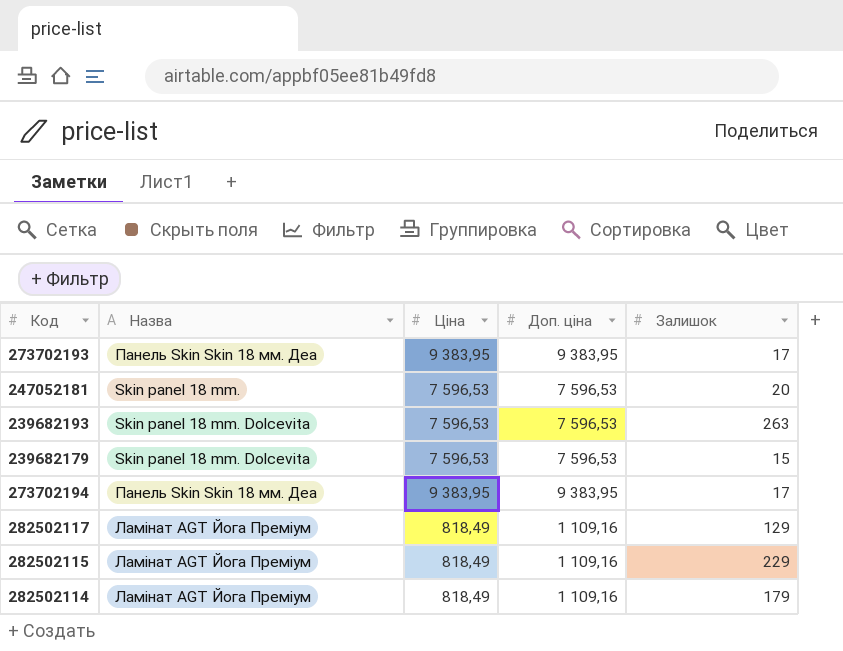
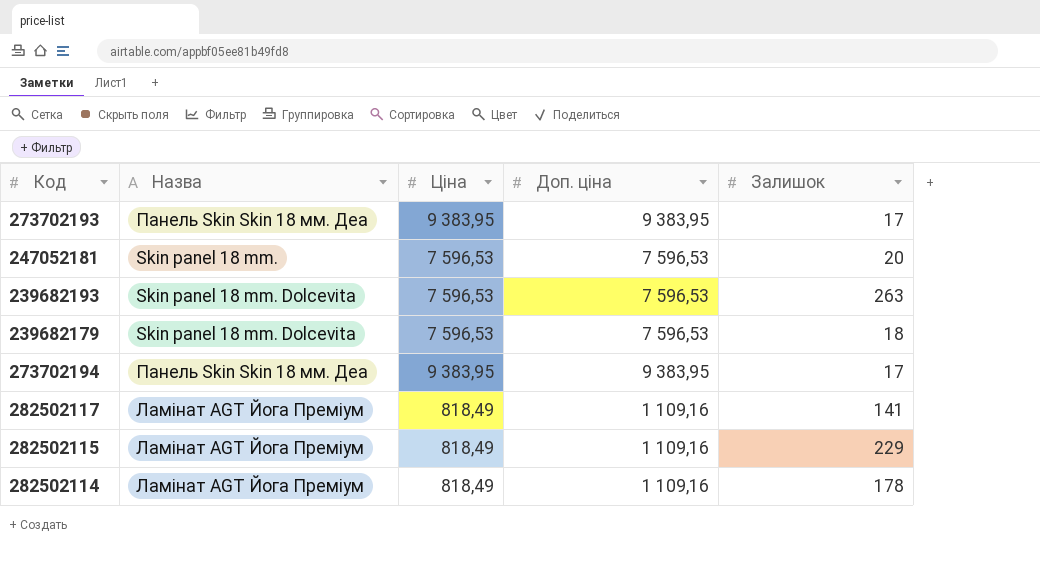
239682179 | Залишок: 15 -> 18
282502117 | Залишок: 129 -> 141
282502114 | Залишок: 179 -> 178

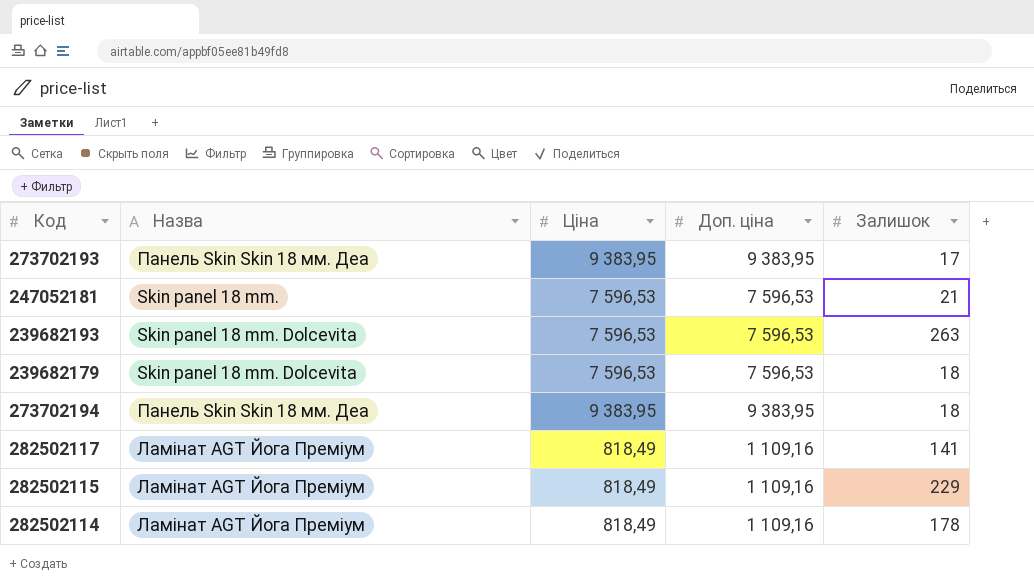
247052181 | Залишок: 20 -> 21
273702194 | Залишок: 17 -> 18

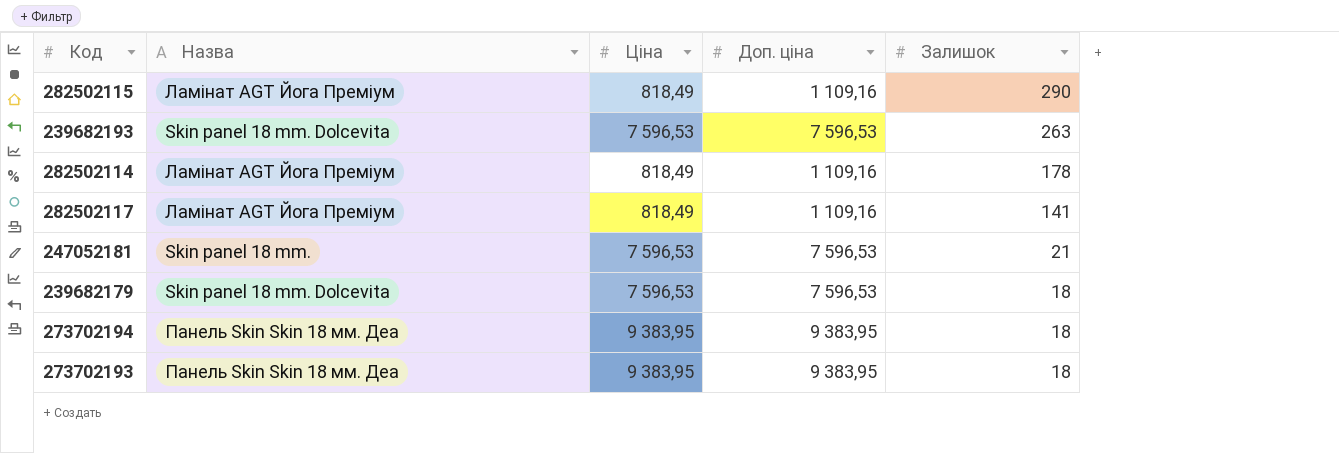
row order: none -> Залишок descending
282502115 | Залишок: 229 -> 290
273702193 | Залишок: 17 -> 18

